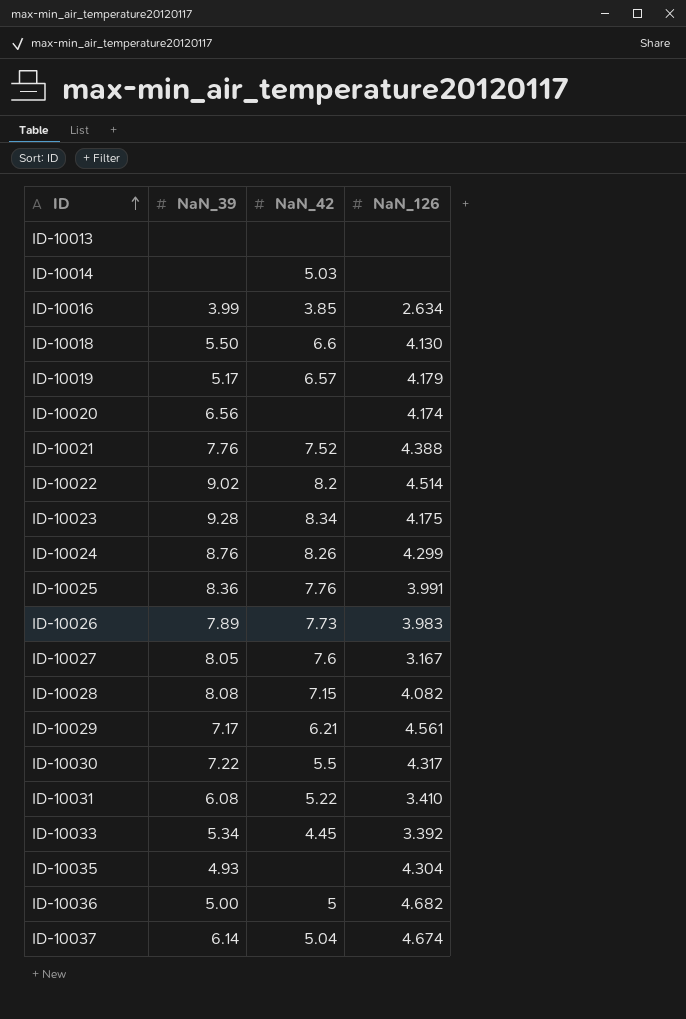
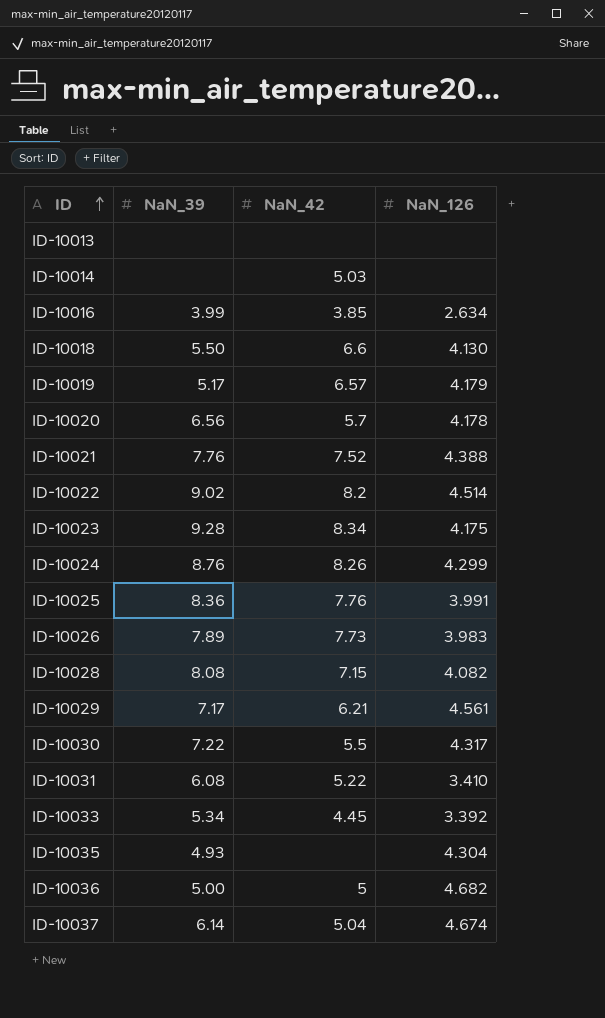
row ID-10027: 8.05 | 7.6 | 3.167 -> none
ID-10020 | NaN_42: none -> 5.7
ID-10020 | NaN_126: 4.174 -> 4.178

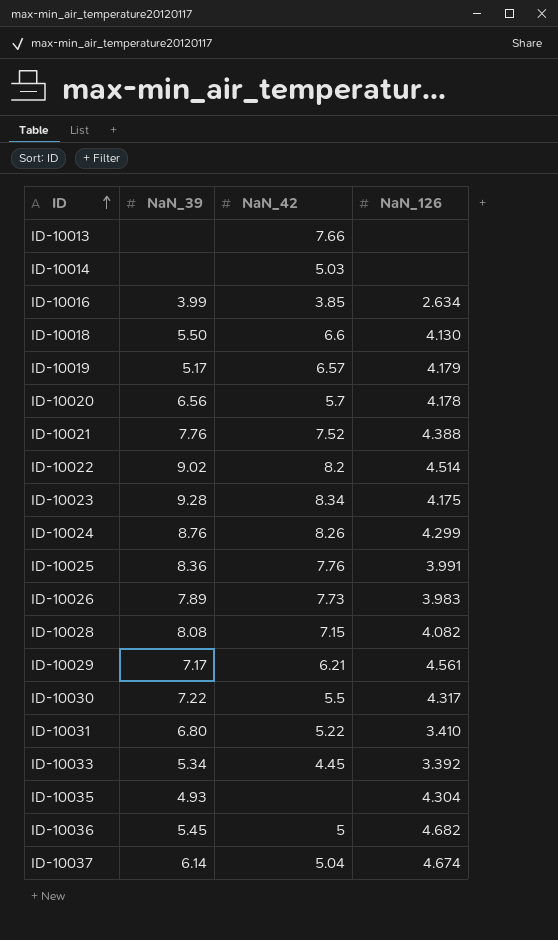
ID-10013 | NaN_42: none -> 7.66
ID-10031 | NaN_39: 6.08 -> 6.80
ID-10036 | NaN_39: 5.00 -> 5.45

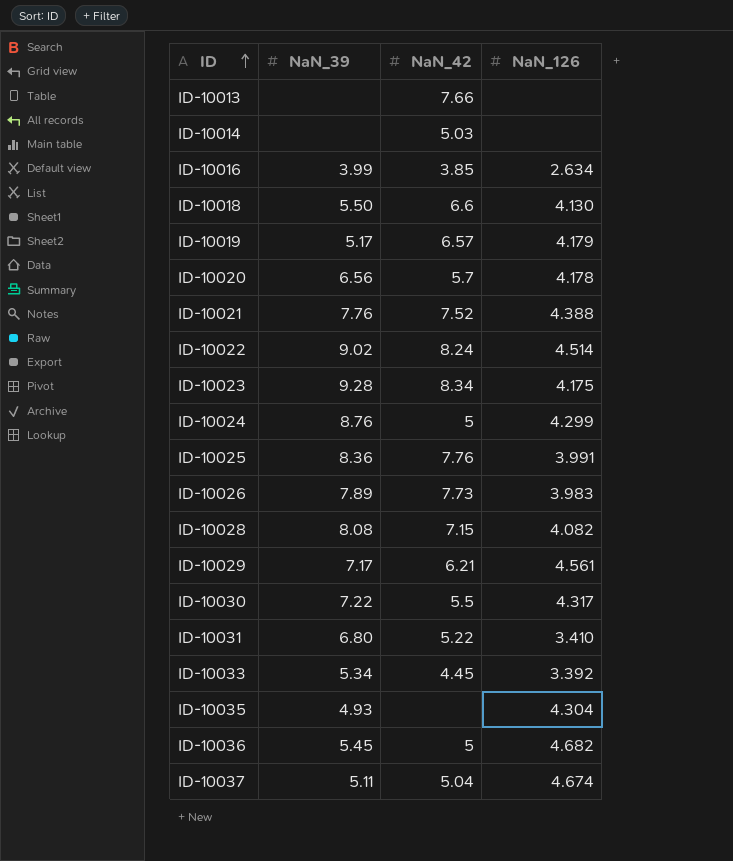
ID-10022 | NaN_42: 8.2 -> 8.24
ID-10024 | NaN_42: 8.26 -> 5
ID-10037 | NaN_39: 6.14 -> 5.11

